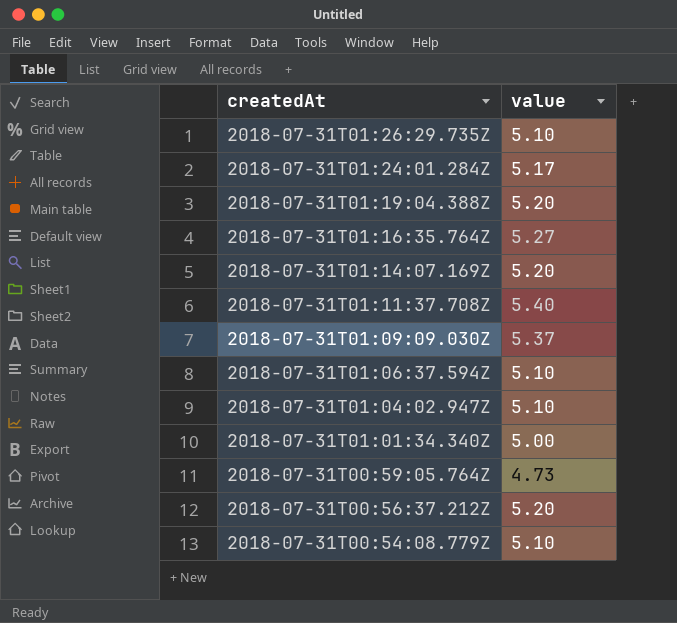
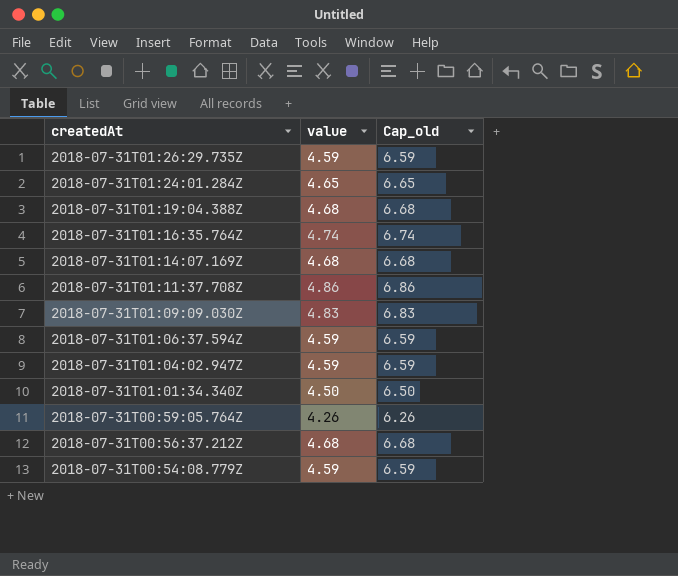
column Cap_old | formula: none -> [value] + 2
2018-07-31T01:26:29.735Z | value: 5.10 -> 4.59
2018-07-31T01:24:01.284Z | value: 5.17 -> 4.65
2018-07-31T01:19:04.388Z | value: 5.20 -> 4.68
2018-07-31T01:16:35.764Z | value: 5.27 -> 4.74
2018-07-31T01:14:07.169Z | value: 5.20 -> 4.68
2018-07-31T01:11:37.708Z | value: 5.40 -> 4.86
2018-07-31T01:09:09.030Z | value: 5.37 -> 4.83
2018-07-31T01:06:37.594Z | value: 5.10 -> 4.59
2018-07-31T01:04:02.947Z | value: 5.10 -> 4.59
2018-07-31T01:01:34.340Z | value: 5.00 -> 4.50
2018-07-31T00:59:05.764Z | value: 4.73 -> 4.26
2018-07-31T00:56:37.212Z | value: 5.20 -> 4.68
2018-07-31T00:54:08.779Z | value: 5.10 -> 4.59

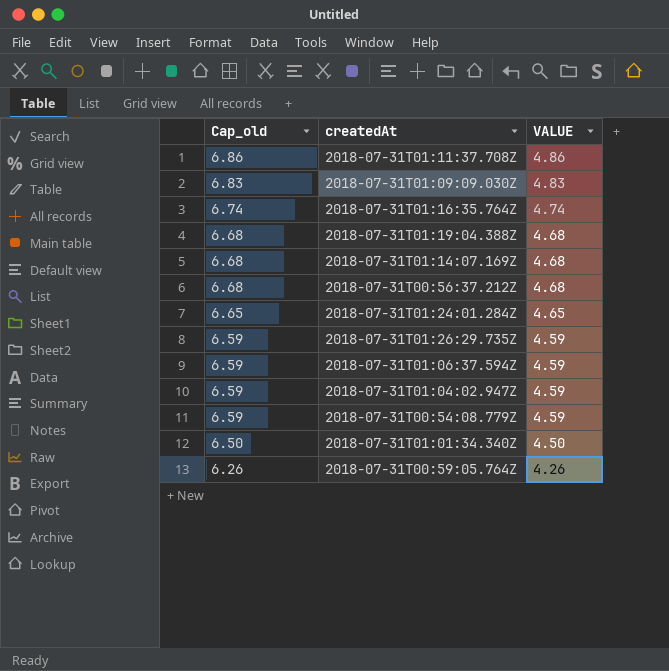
row order: createdAt descending -> Cap_old descending
column Cap_old | position: 3 -> 1
column name: value -> VALUE

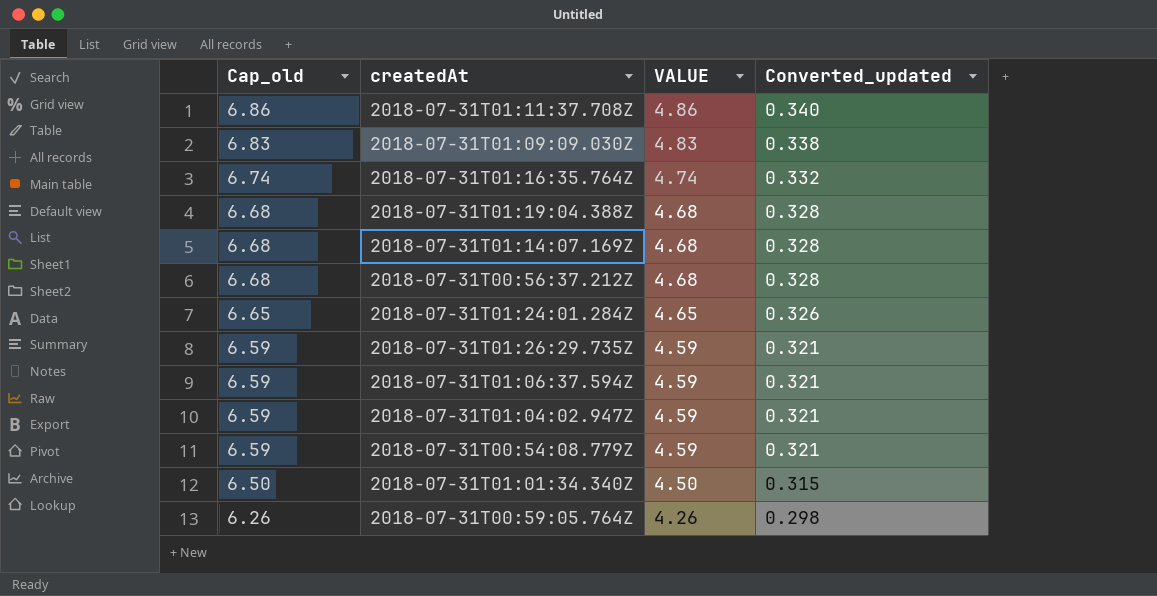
column Converted_updated | formula: none -> [VALUE] * 0.07

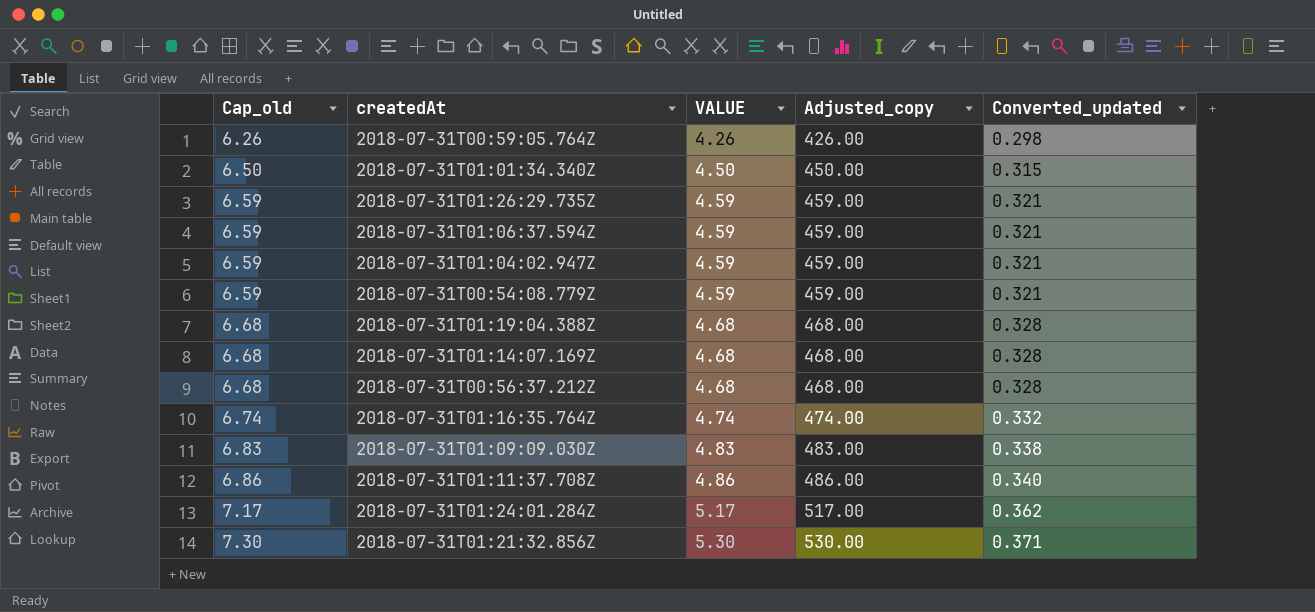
row order: Cap_old descending -> Cap_old ascending
column Adjusted_copy | formula: none -> [VALUE] * 100
2018-07-31T01:24:01.284Z | Cap_old: 6.65 -> 7.17
2018-07-31T01:24:01.284Z | VALUE: 4.65 -> 5.17
2018-07-31T01:24:01.284Z | Converted_updated: 0.326 -> 0.362
row 2018-07-31T01:21:32.856Z: none -> 7.30 | 5.30 | 530.00 | 0.371

